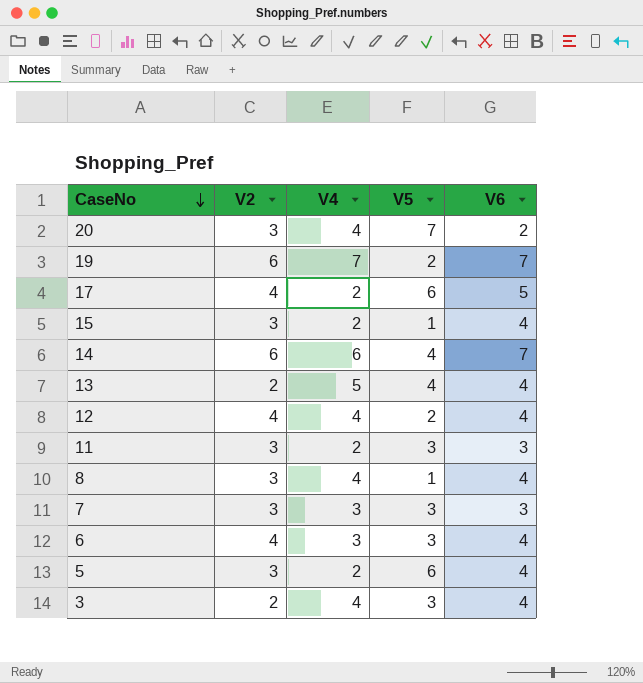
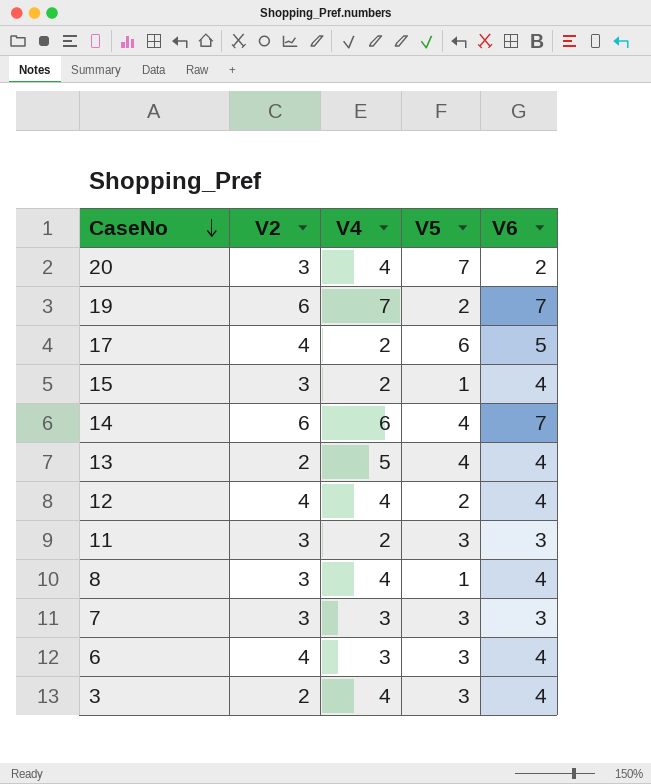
row 5: 3 | 2 | 6 | 4 -> none

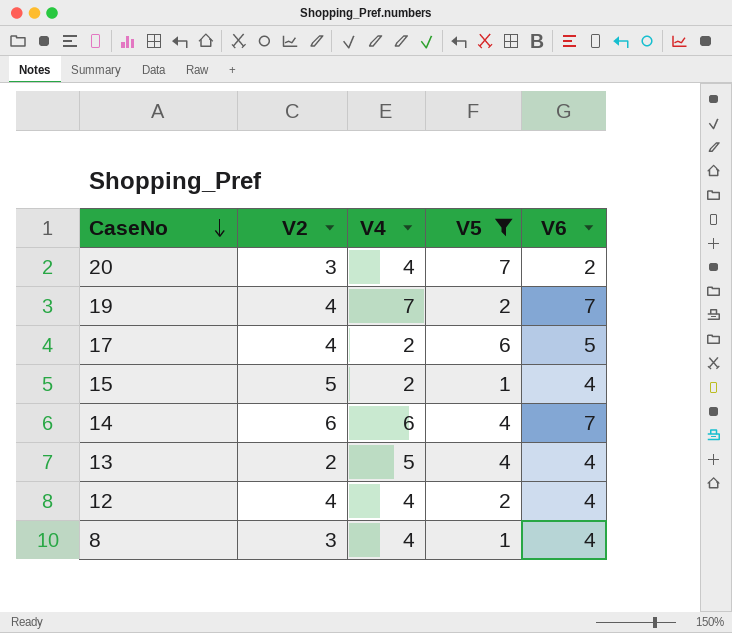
filter: none -> V5 != 3
19 | V2: 6 -> 4
15 | V2: 3 -> 5

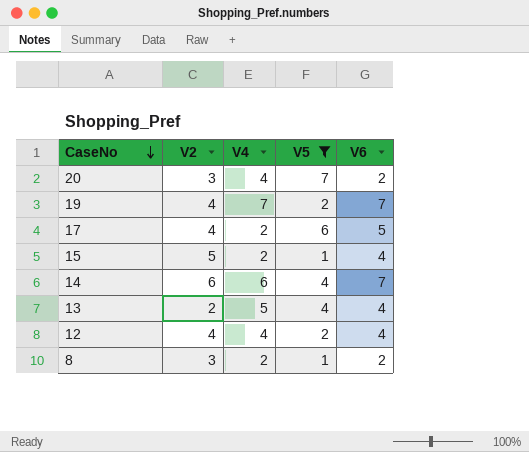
8 | V4: 4 -> 2
8 | V6: 4 -> 2

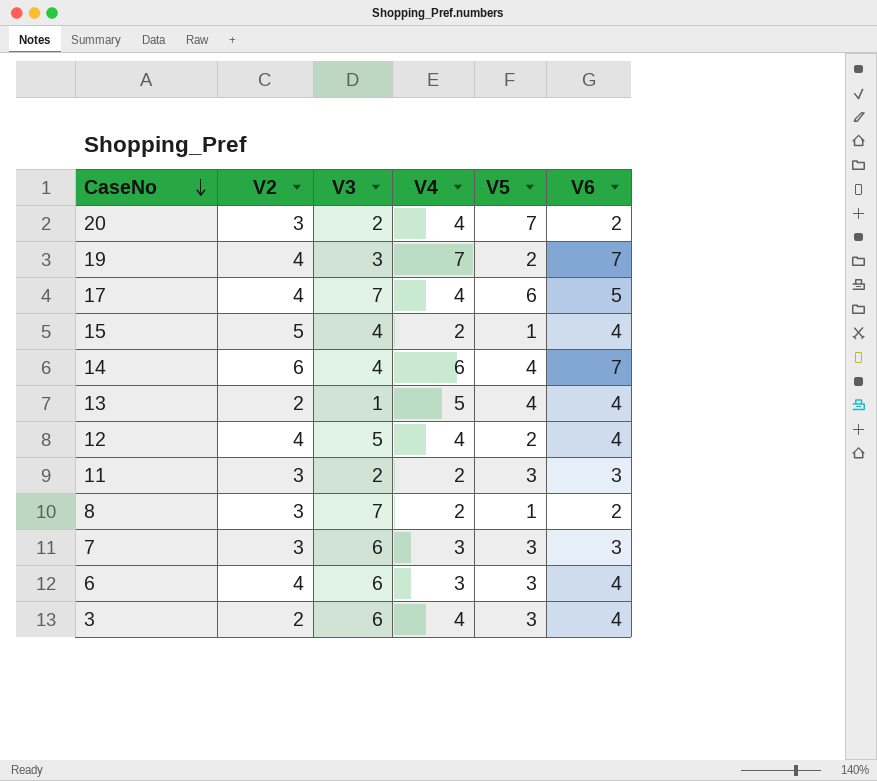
filter: V5 != 3 -> none
column V3 | position: none -> 3
17 | V4: 2 -> 4

